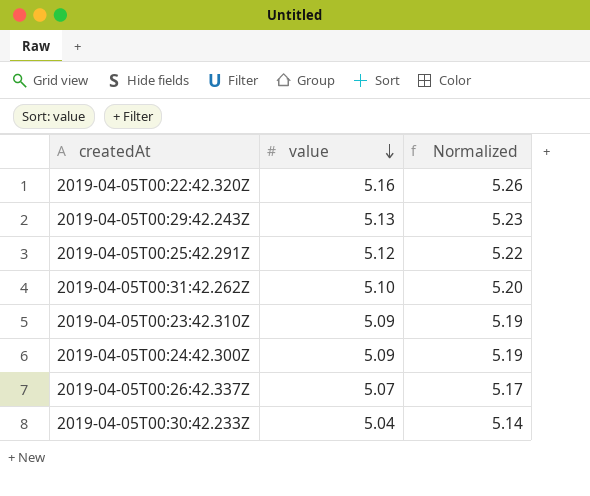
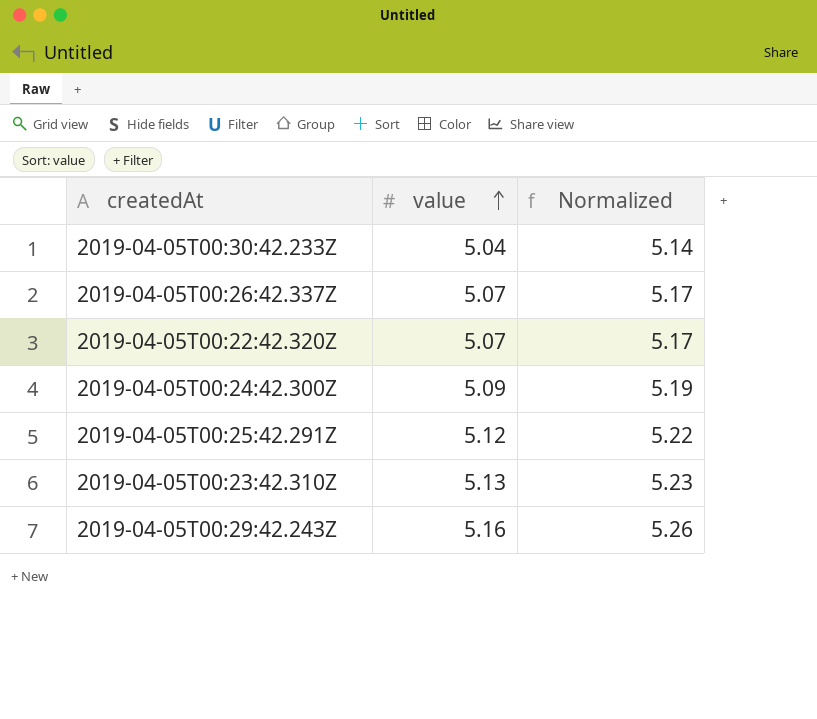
row order: value descending -> value ascending
row 2019-04-05T00:31:42.262Z: 5.10 | 5.20 -> none
2019-04-05T00:22:42.320Z | value: 5.16 -> 5.07
2019-04-05T00:22:42.320Z | Normalized: 5.26 -> 5.17
2019-04-05T00:23:42.310Z | value: 5.09 -> 5.13
2019-04-05T00:23:42.310Z | Normalized: 5.19 -> 5.23
2019-04-05T00:29:42.243Z | value: 5.13 -> 5.16
2019-04-05T00:29:42.243Z | Normalized: 5.23 -> 5.26

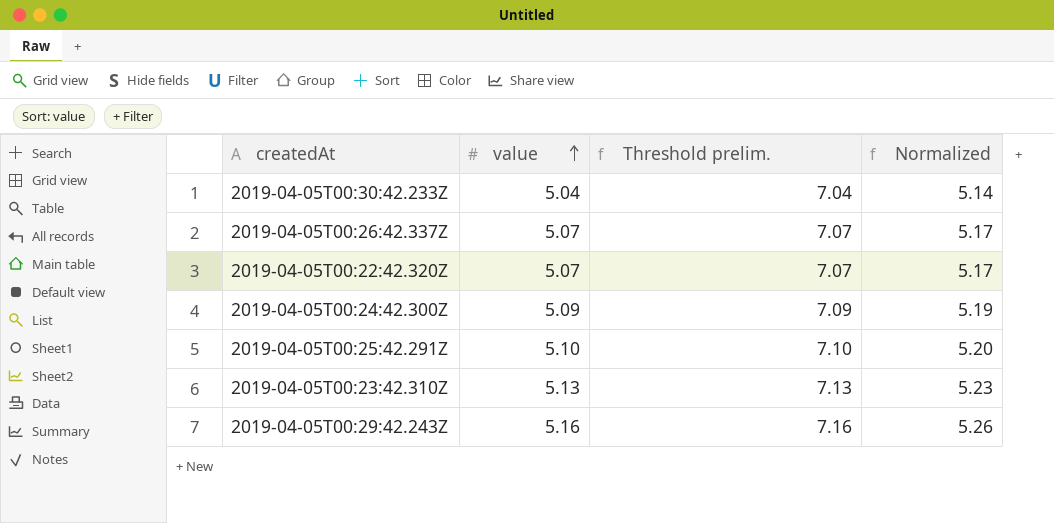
column Threshold prelim. | formula: none -> [value] + 2
2019-04-05T00:25:42.291Z | value: 5.12 -> 5.10
2019-04-05T00:25:42.291Z | Normalized: 5.22 -> 5.20

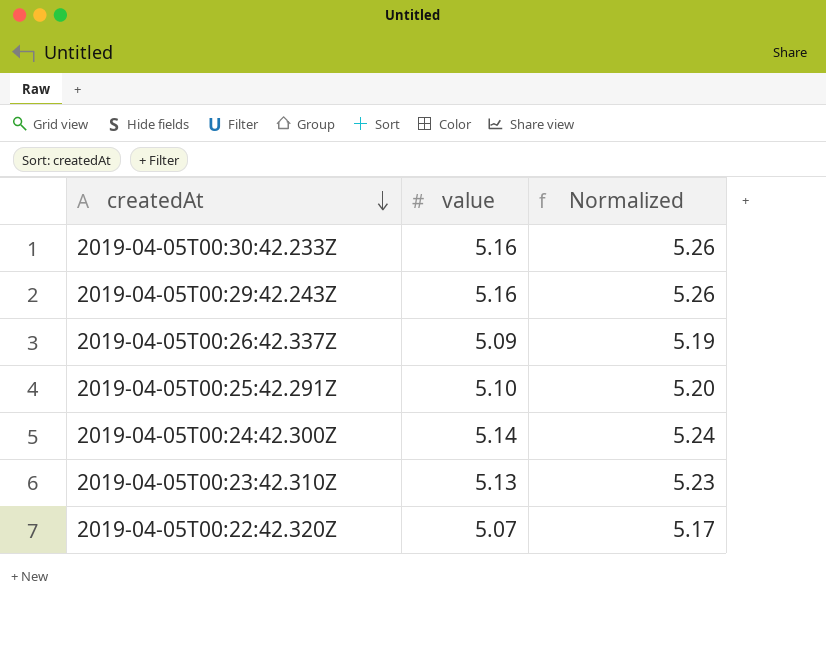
row order: value ascending -> createdAt descending
column Threshold prelim. | formula: [value] + 2 -> none
2019-04-05T00:30:42.233Z | value: 5.04 -> 5.16
2019-04-05T00:30:42.233Z | Normalized: 5.14 -> 5.26
2019-04-05T00:26:42.337Z | value: 5.07 -> 5.09
2019-04-05T00:26:42.337Z | Normalized: 5.17 -> 5.19
2019-04-05T00:24:42.300Z | value: 5.09 -> 5.14
2019-04-05T00:24:42.300Z | Normalized: 5.19 -> 5.24

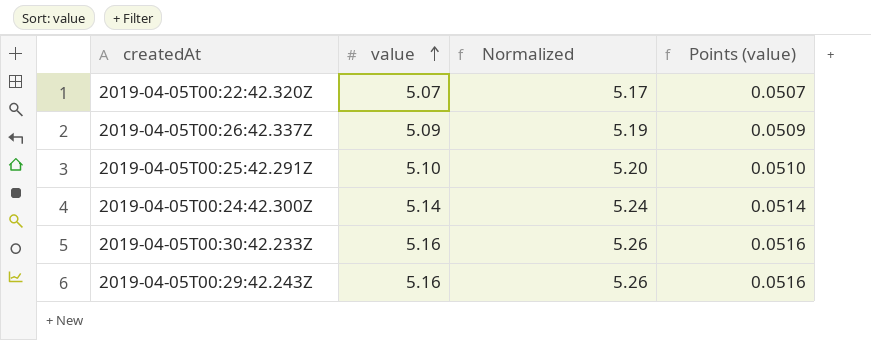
row order: createdAt descending -> value ascending
column Points (value) | formula: none -> [value] * 0.01
row 2019-04-05T00:23:42.310Z: 5.13 | 5.23 -> none

